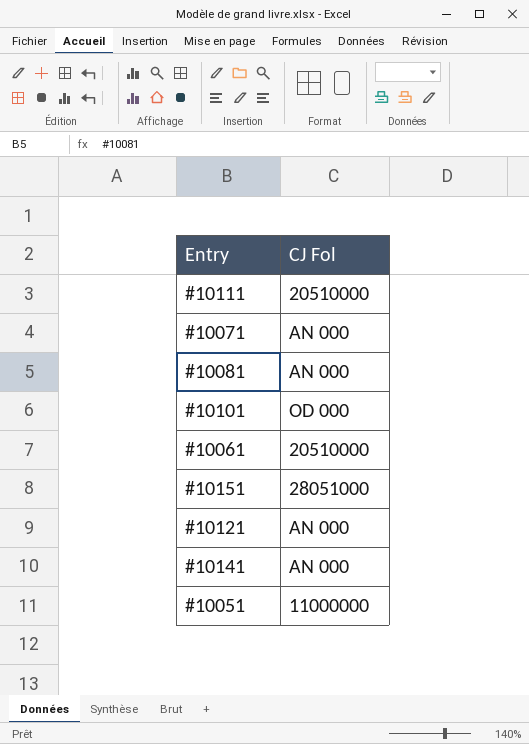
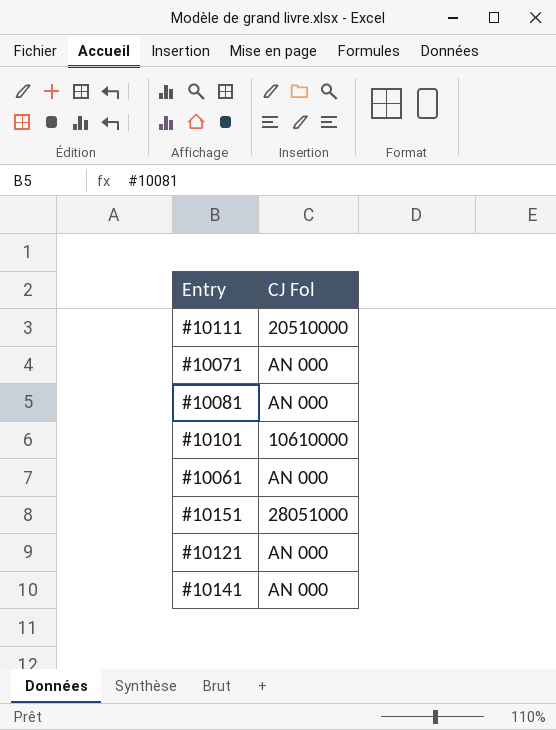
row #10051: 11000000 -> none
#10101 | CJ Fol: OD 000 -> 10610000
#10061 | CJ Fol: 20510000 -> AN 000

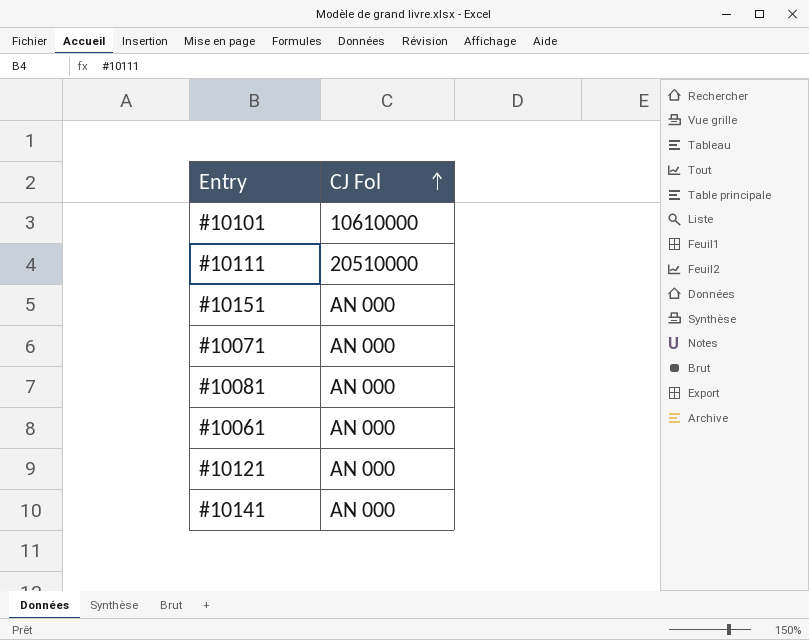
row order: none -> CJ Fol ascending
#10151 | CJ Fol: 28051000 -> AN 000

